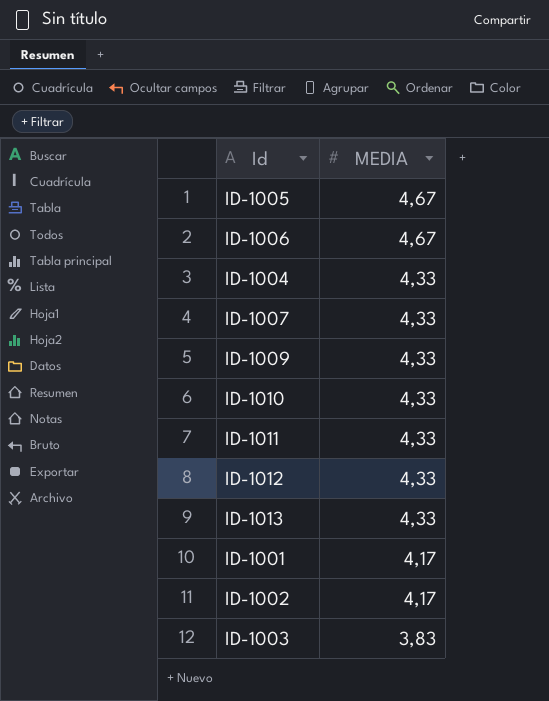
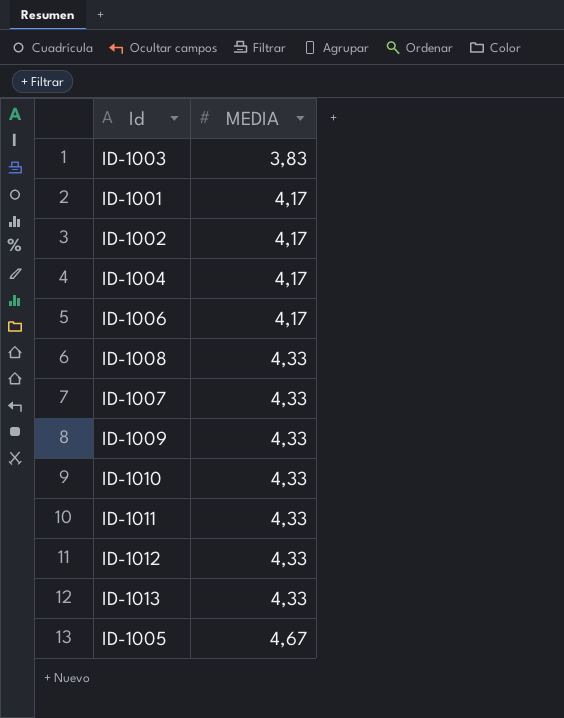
row order: MEDIA descending -> MEDIA ascending
ID-1004 | MEDIA: 4,33 -> 4,17
ID-1006 | MEDIA: 4,67 -> 4,17
row ID-1008: none -> 4,33

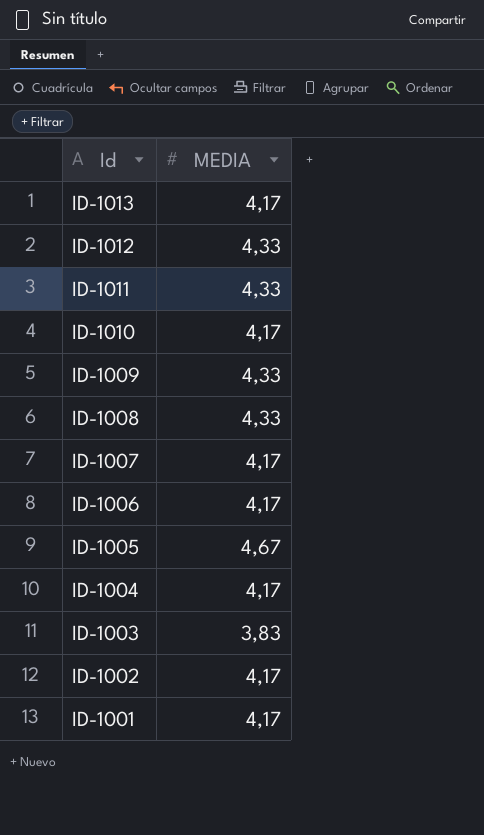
row order: MEDIA ascending -> Id descending
ID-1013 | MEDIA: 4,33 -> 4,17
ID-1010 | MEDIA: 4,33 -> 4,17
ID-1007 | MEDIA: 4,33 -> 4,17

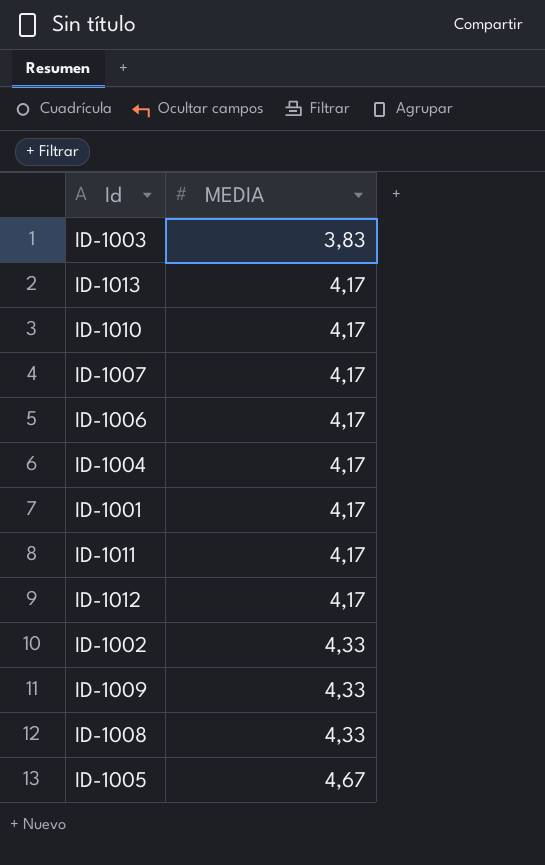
row order: Id descending -> MEDIA ascending
ID-1011 | MEDIA: 4,33 -> 4,17
ID-1012 | MEDIA: 4,33 -> 4,17
ID-1002 | MEDIA: 4,17 -> 4,33

